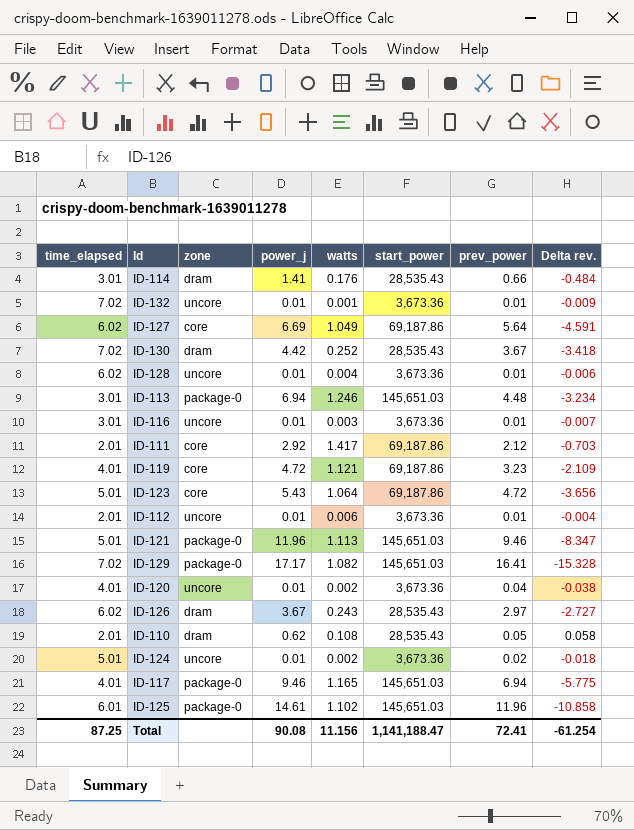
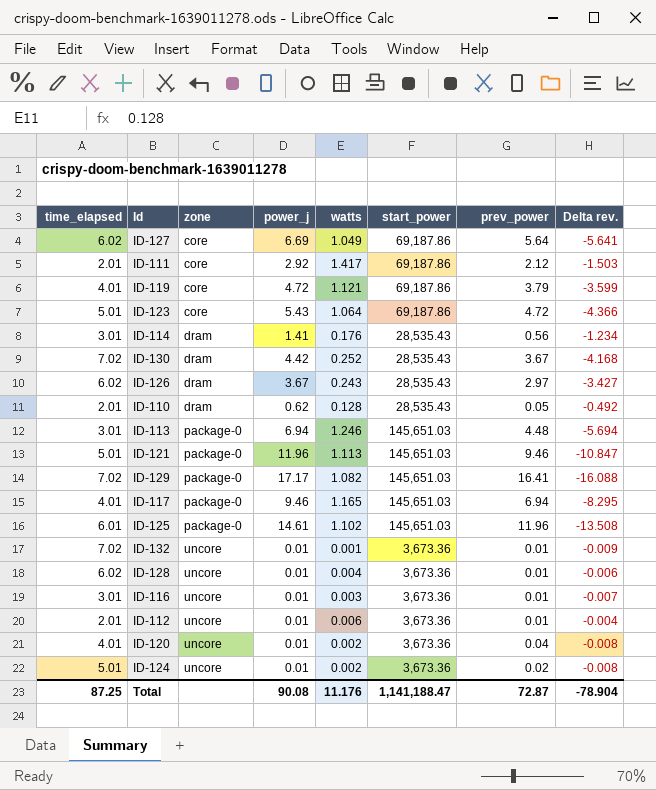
row order: none -> zone ascending
column Delta rev. | formula: [watts] - [prev_power] -> [watts] - [power_j]
ID-119 | prev_power: 3.23 -> 3.79
ID-114 | prev_power: 0.66 -> 0.56
ID-110 | watts: 0.108 -> 0.128
Total | watts: 11.156 -> 11.176
Total | prev_power: 72.41 -> 72.87
Total | Delta rev.: -61.254 -> -78.904

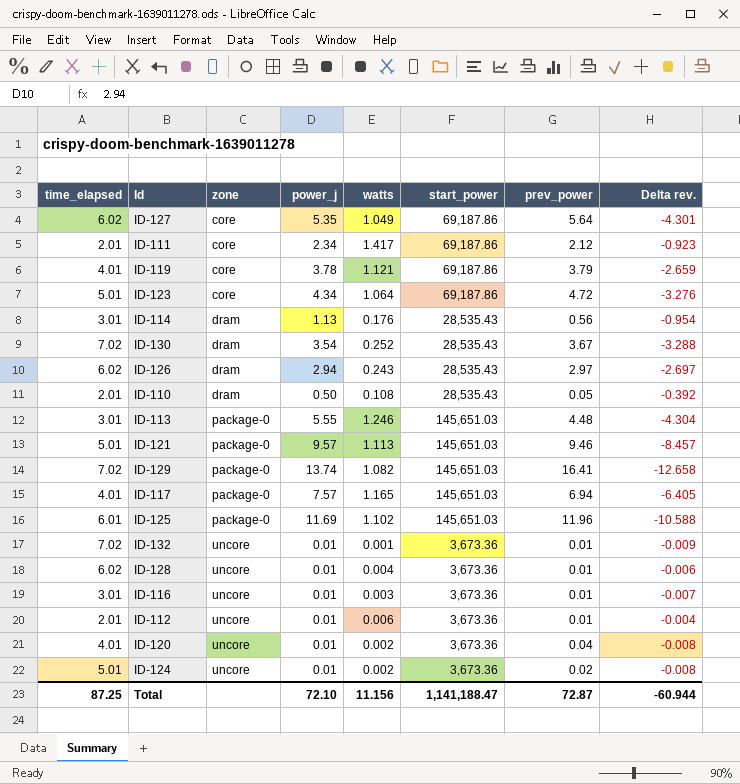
ID-127 | power_j: 6.69 -> 5.35
ID-127 | Delta rev.: -5.641 -> -4.301
ID-111 | power_j: 2.92 -> 2.34
ID-111 | Delta rev.: -1.503 -> -0.923
ID-119 | power_j: 4.72 -> 3.78
ID-119 | Delta rev.: -3.599 -> -2.659
ID-123 | power_j: 5.43 -> 4.34
ID-123 | Delta rev.: -4.366 -> -3.276
ID-114 | power_j: 1.41 -> 1.13
ID-114 | Delta rev.: -1.234 -> -0.954
ID-130 | power_j: 4.42 -> 3.54
ID-130 | Delta rev.: -4.168 -> -3.288
ID-126 | power_j: 3.67 -> 2.94
ID-126 | Delta rev.: -3.427 -> -2.697
ID-110 | power_j: 0.62 -> 0.50
ID-110 | watts: 0.128 -> 0.108
ID-110 | Delta rev.: -0.492 -> -0.392
ID-113 | power_j: 6.94 -> 5.55
ID-113 | Delta rev.: -5.694 -> -4.304
ID-121 | power_j: 11.96 -> 9.57
ID-121 | Delta rev.: -10.847 -> -8.457
ID-129 | power_j: 17.17 -> 13.74
ID-129 | Delta rev.: -16.088 -> -12.658
ID-117 | power_j: 9.46 -> 7.57
ID-117 | Delta rev.: -8.295 -> -6.405
ID-125 | power_j: 14.61 -> 11.69
ID-125 | Delta rev.: -13.508 -> -10.588
Total | power_j: 90.08 -> 72.10
Total | watts: 11.176 -> 11.156
Total | Delta rev.: -78.904 -> -60.944

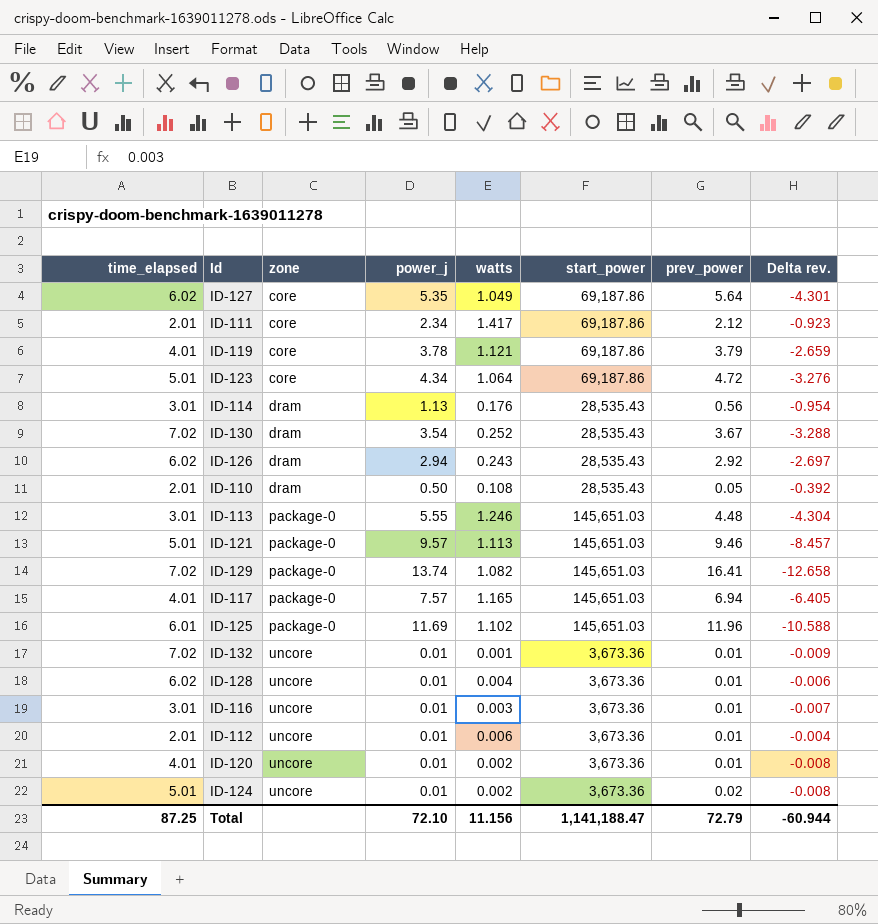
ID-126 | prev_power: 2.97 -> 2.92
ID-120 | prev_power: 0.04 -> 0.01
Total | prev_power: 72.87 -> 72.79

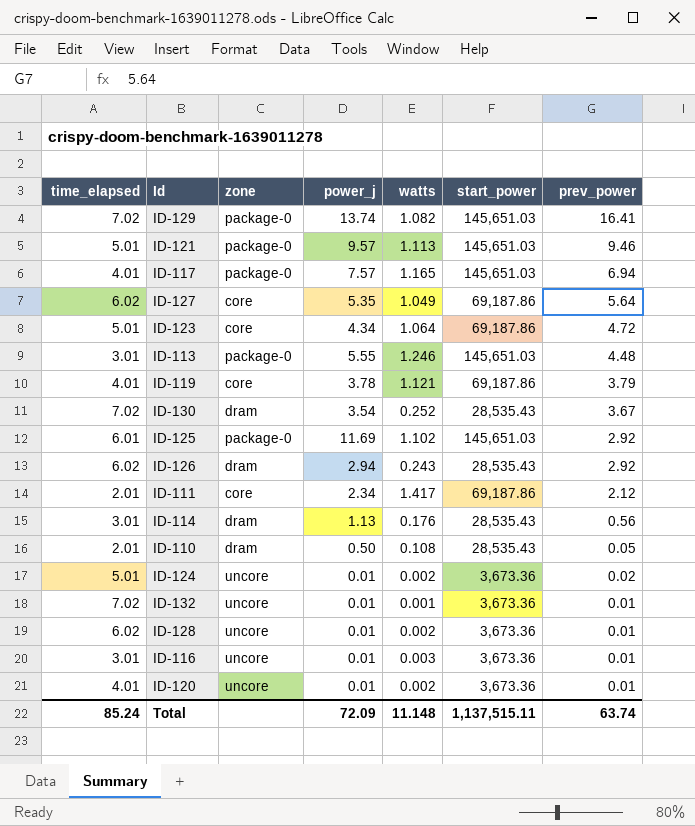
row order: zone ascending -> prev_power descending
column Delta rev. | formula: [watts] - [power_j] -> none
row ID-112: 2.01 | uncore | 0.01 | 0.006 | 3,673.36 | 0.01 | -0.004 -> none
ID-125 | prev_power: 11.96 -> 2.92
ID-128 | watts: 0.004 -> 0.002
Total | time_elapsed: 87.25 -> 85.24
Total | power_j: 72.10 -> 72.09
Total | watts: 11.156 -> 11.148
Total | start_power: 1,141,188.47 -> 1,137,515.11
Total | prev_power: 72.79 -> 63.74

